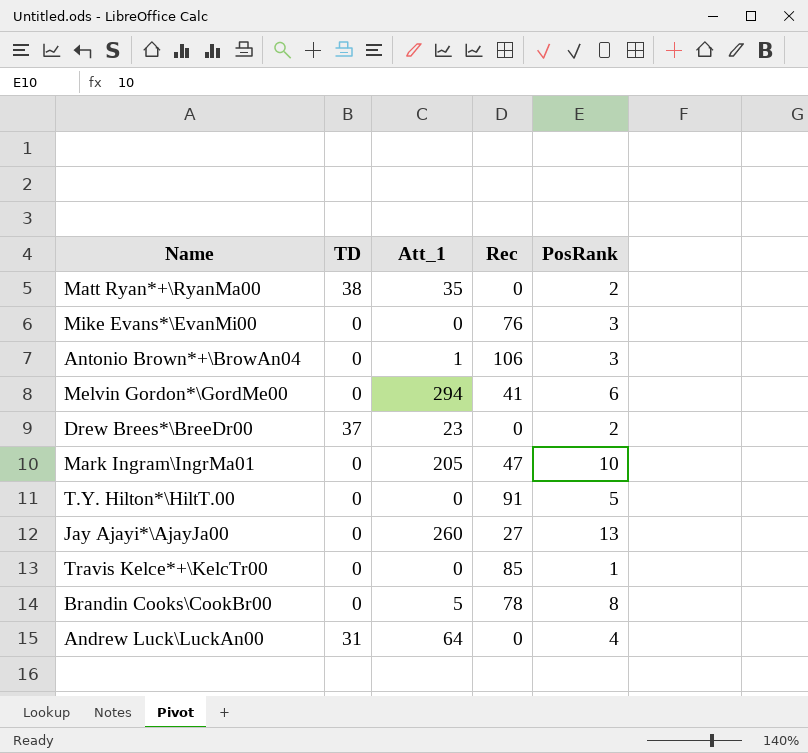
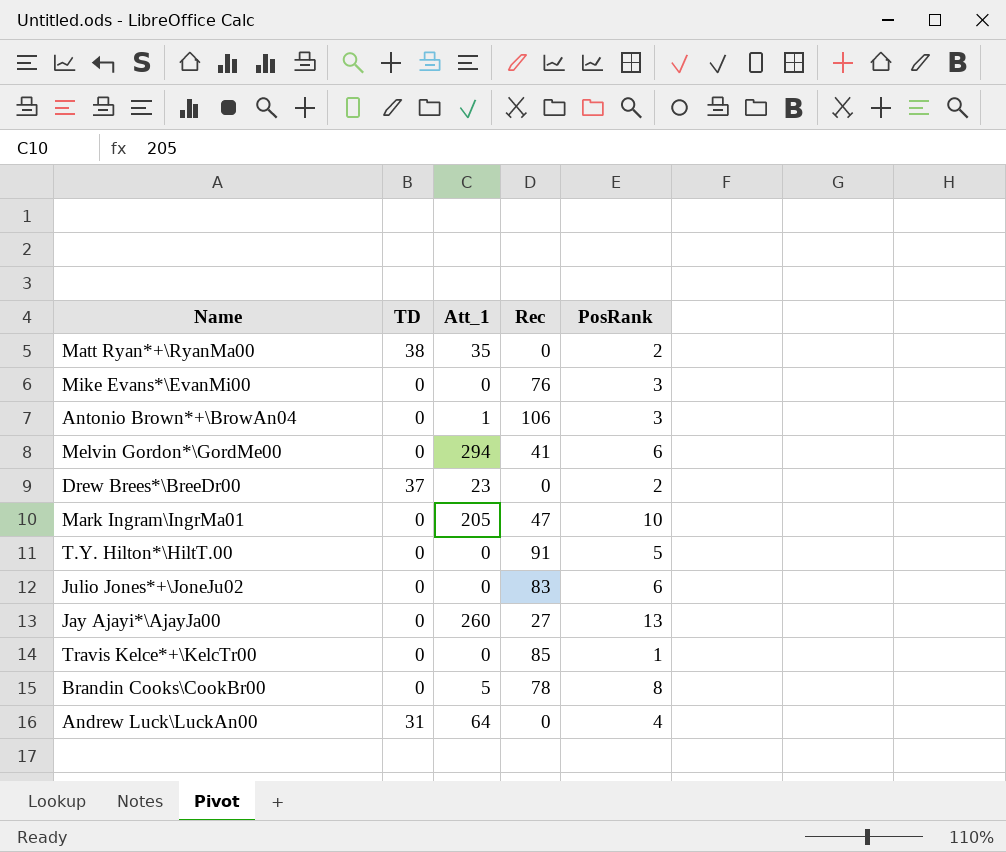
row Julio Jones*+\JoneJu02: none -> 0 | 0 | 83 | 6

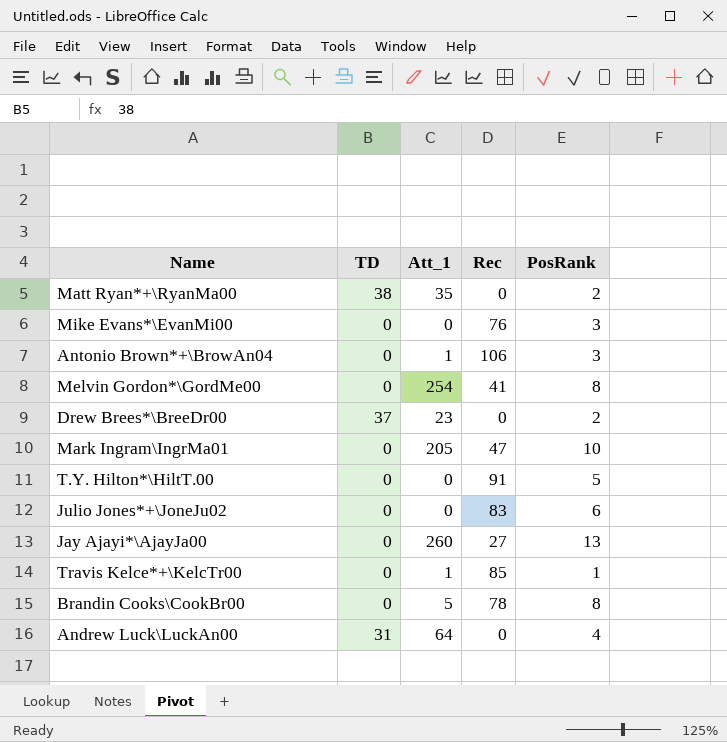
Melvin Gordon*\GordMe00 | Att_1: 294 -> 254
Melvin Gordon*\GordMe00 | PosRank: 6 -> 8
Travis Kelce*+\KelcTr00 | Att_1: 0 -> 1

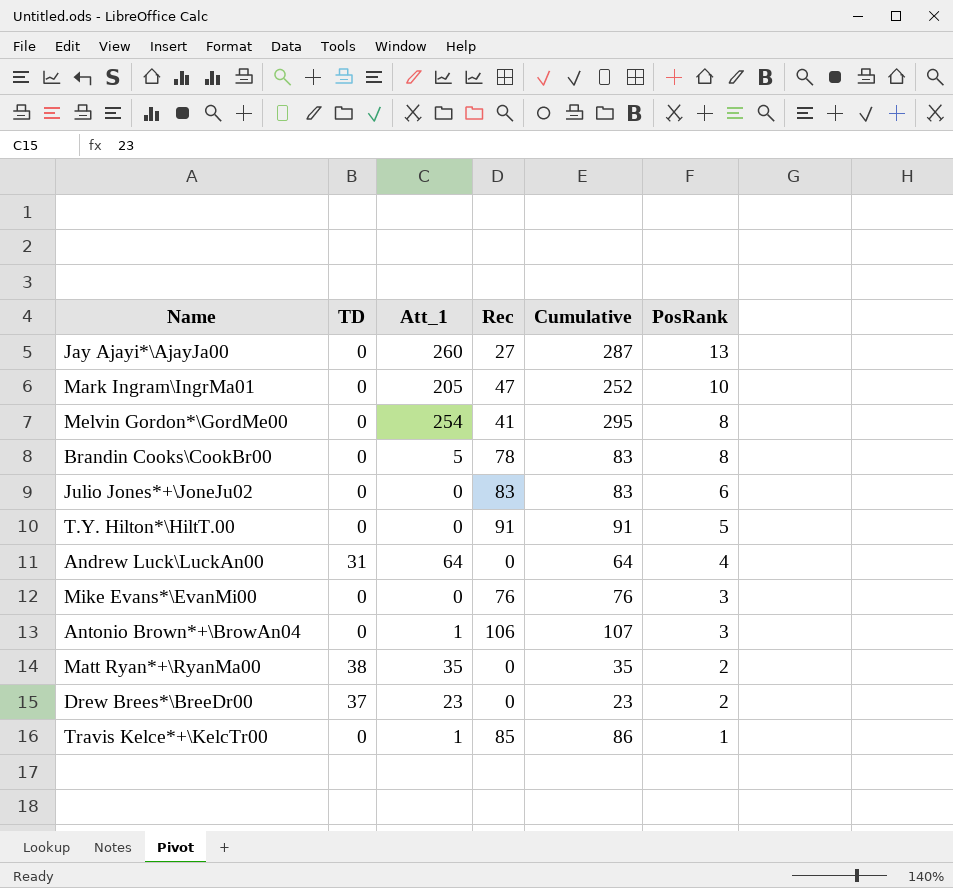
row order: none -> PosRank descending
column Cumulative | formula: none -> [Att_1] + [Rec]

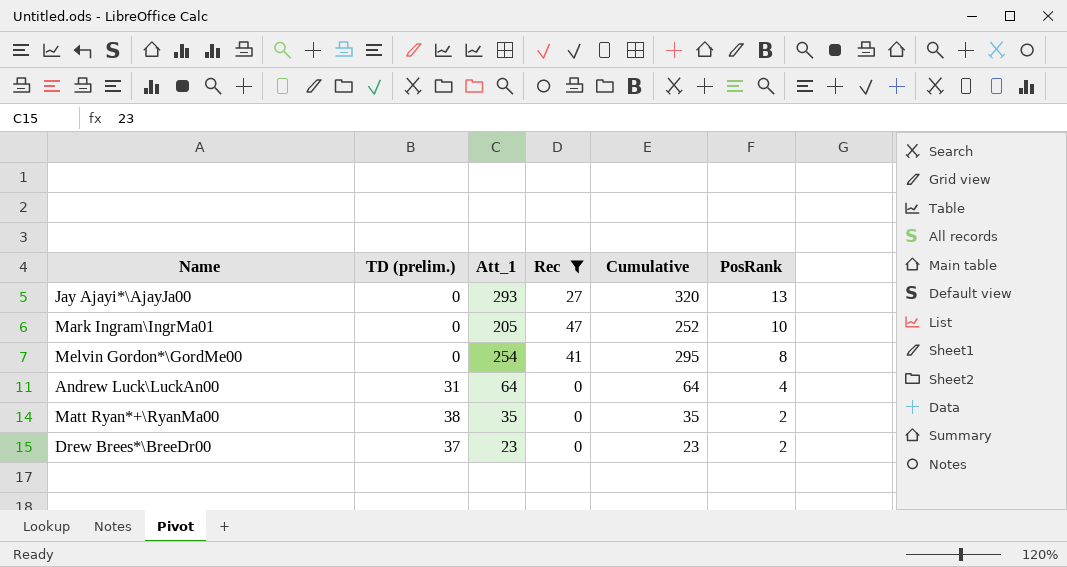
filter: none -> Rec <= 47
column name: TD -> TD (prelim.)
Jay Ajayi*\AjayJa00 | Att_1: 260 -> 293
Jay Ajayi*\AjayJa00 | Cumulative: 287 -> 320

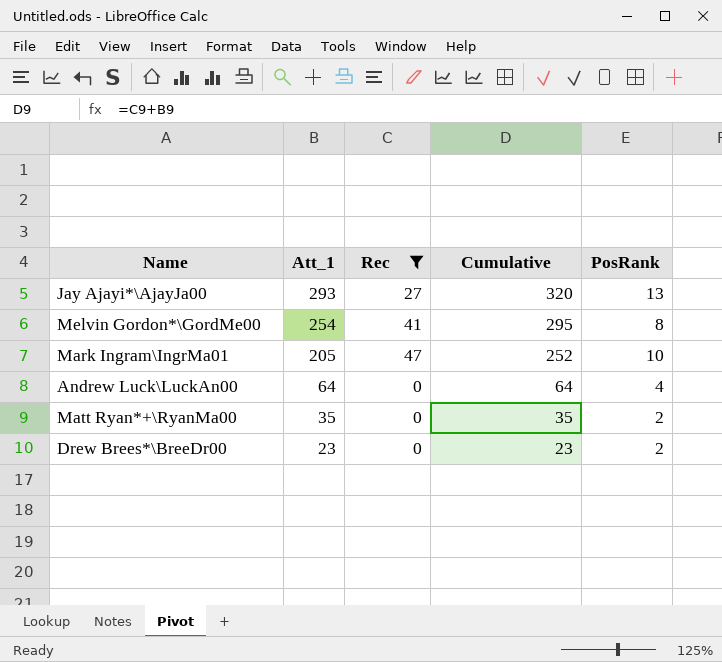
row order: PosRank descending -> Att_1 descending
column TD (prelim.) | position: 2 -> none

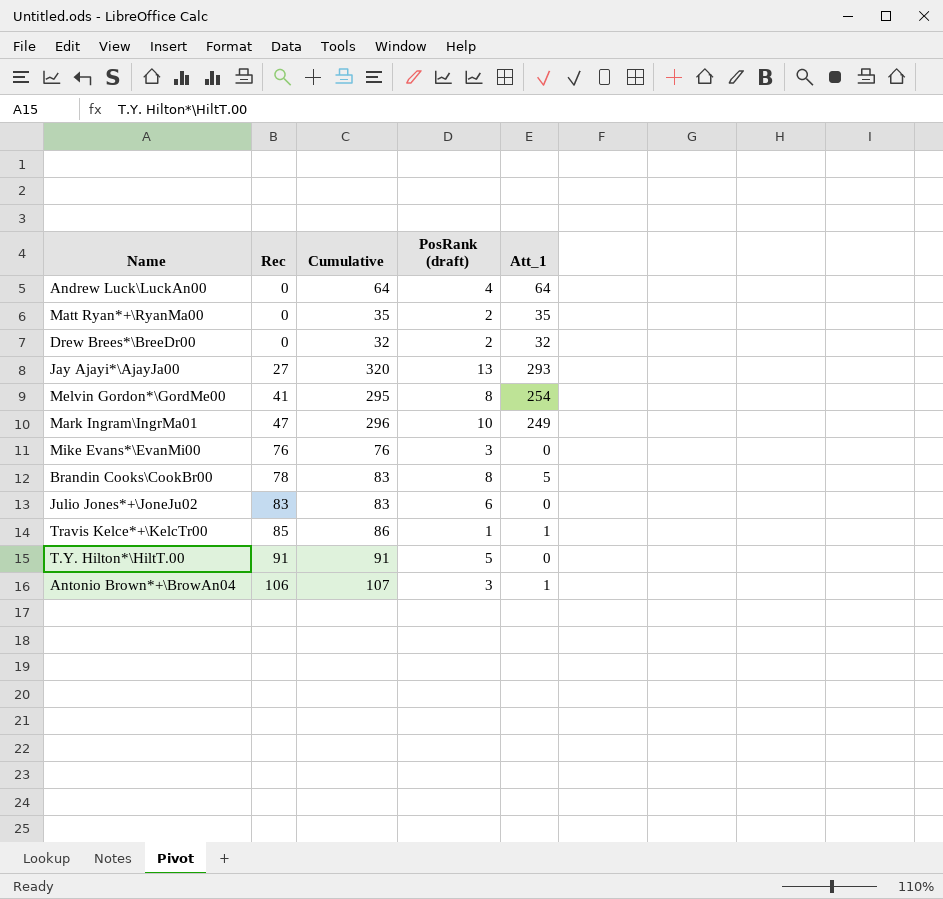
filter: Rec <= 47 -> none
row order: Att_1 descending -> Rec ascending
column name: PosRank -> PosRank (draft)
column Att_1 | position: 2 -> 5
Drew Brees*\BreeDr00 | Cumulative: 23 -> 32
Drew Brees*\BreeDr00 | Att_1: 23 -> 32
Mark Ingram\IngrMa01 | Cumulative: 252 -> 296
Mark Ingram\IngrMa01 | Att_1: 205 -> 249

